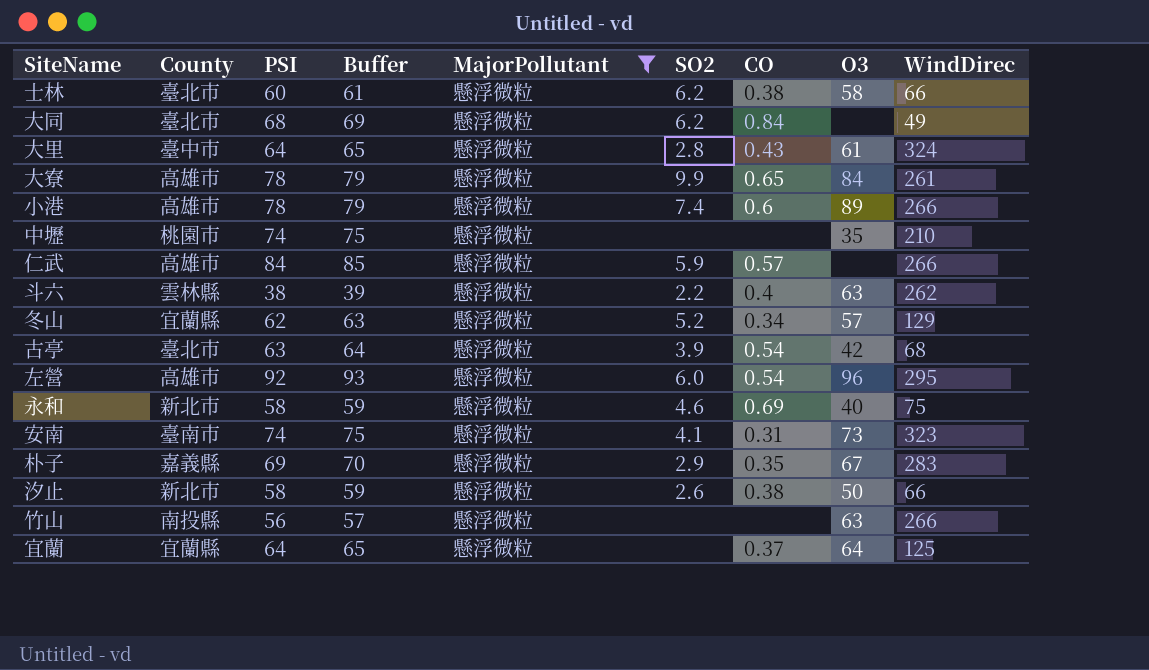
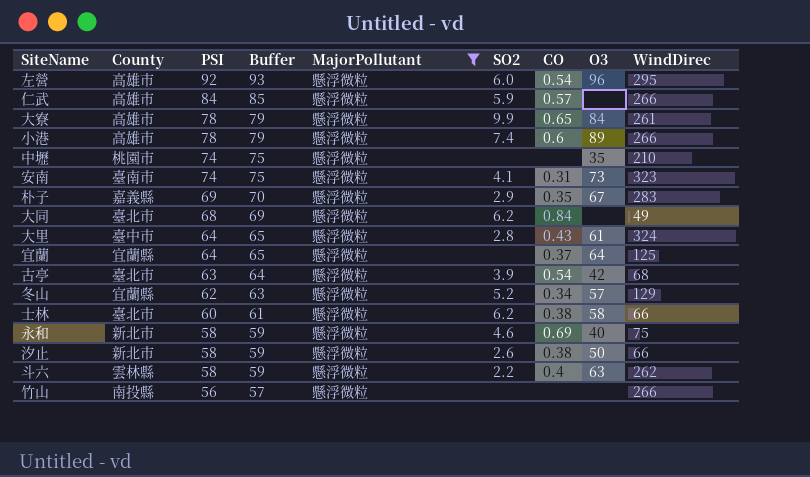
row order: none -> PSI descending
斗六 | PSI: 38 -> 58
斗六 | Buffer: 39 -> 59
竹山 | O3: 63 -> none

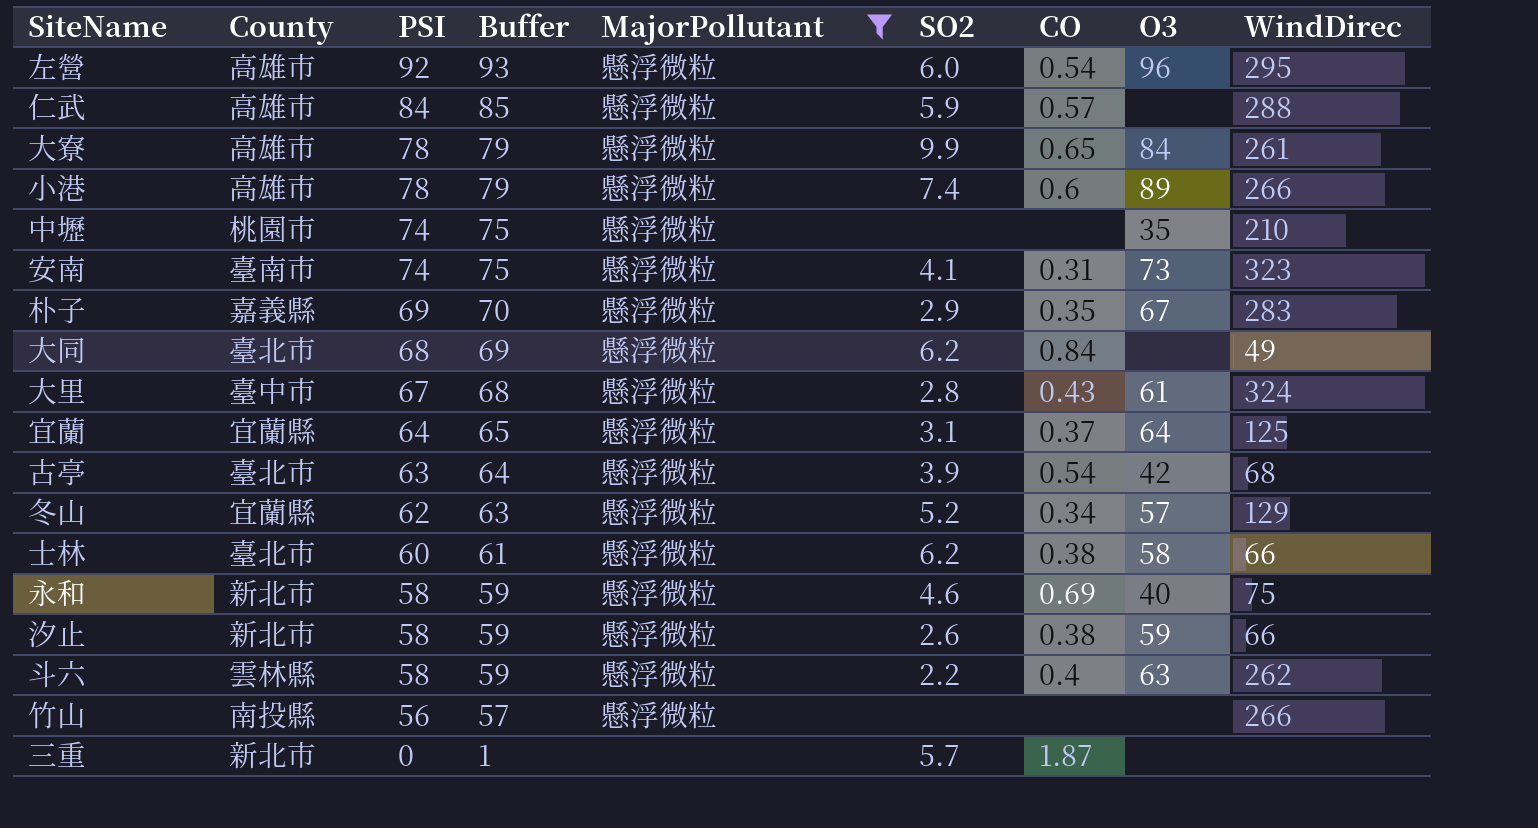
仁武 | WindDirec: 266 -> 288
大里 | PSI: 64 -> 67
大里 | Buffer: 65 -> 68
宜蘭 | SO2: none -> 3.1
汐止 | O3: 50 -> 59
row 三重: none -> 新北市 | 0 | 1 | none | 5.7 | 1.87 | none | none

